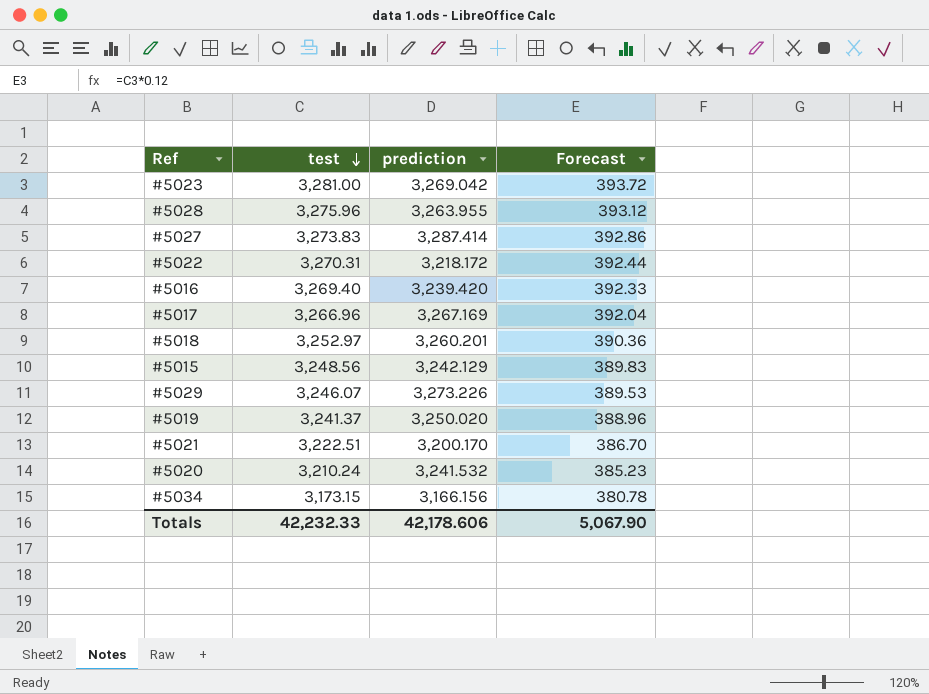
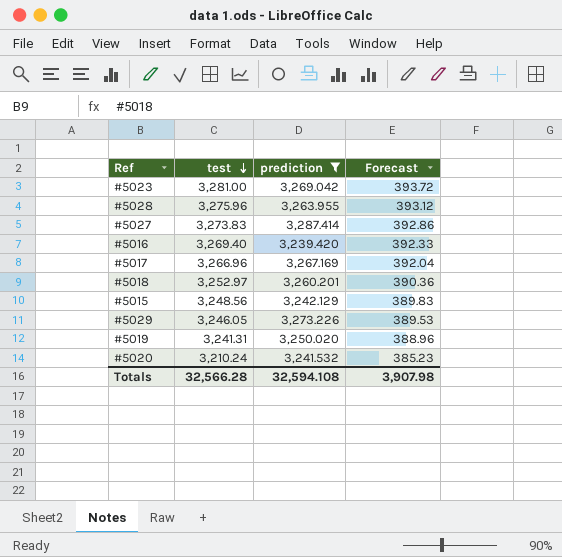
filter: none -> prediction >= 3,239.420
#5029 | test: 3,246.07 -> 3,246.05
#5019 | test: 3,241.37 -> 3,241.31
Totals | test: 42,232.33 -> 32,566.28
Totals | prediction: 42,178.606 -> 32,594.108
Totals | Forecast: 5,067.90 -> 3,907.98

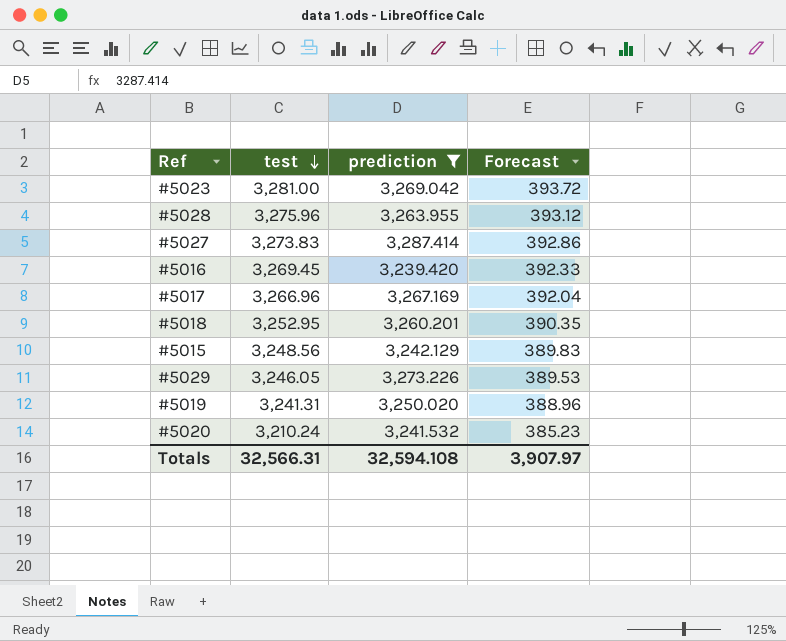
#5016 | test: 3,269.40 -> 3,269.45
#5018 | test: 3,252.97 -> 3,252.95
#5018 | Forecast: 390.36 -> 390.35
Totals | test: 32,566.28 -> 32,566.31
Totals | Forecast: 3,907.98 -> 3,907.97

